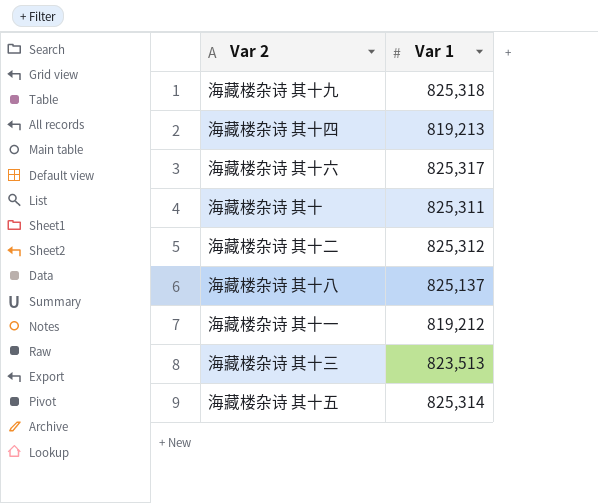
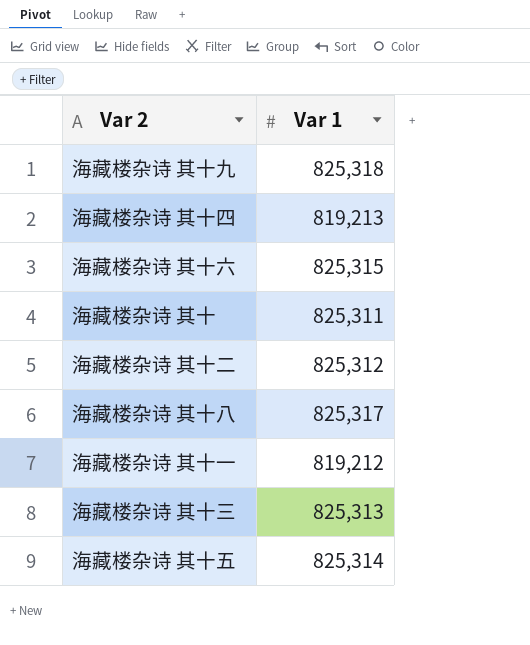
海藏楼杂诗 其十六 | Var 1: 825,317 -> 825,315
海藏楼杂诗 其十八 | Var 1: 825,137 -> 825,317
海藏楼杂诗 其十三 | Var 1: 823,513 -> 825,313

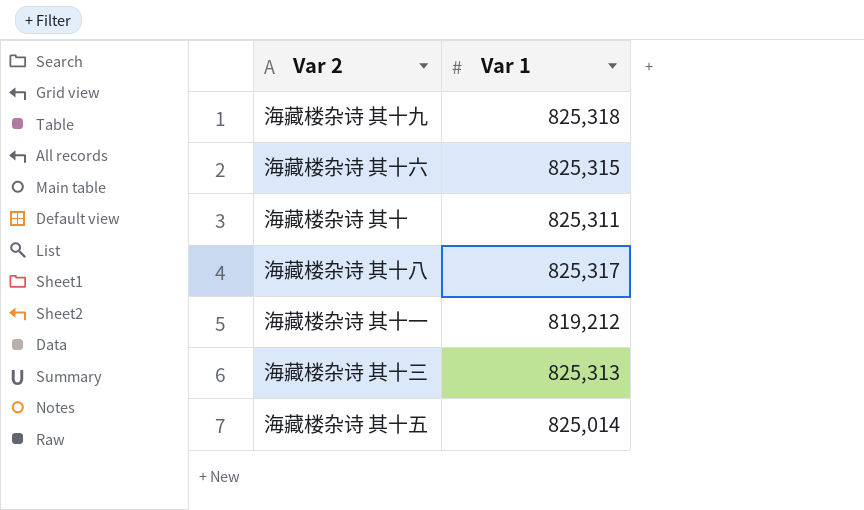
row 海藏楼杂诗 其十四: 819,213 -> none
row 海藏楼杂诗 其十二: 825,312 -> none
海藏楼杂诗 其十五 | Var 1: 825,314 -> 825,014

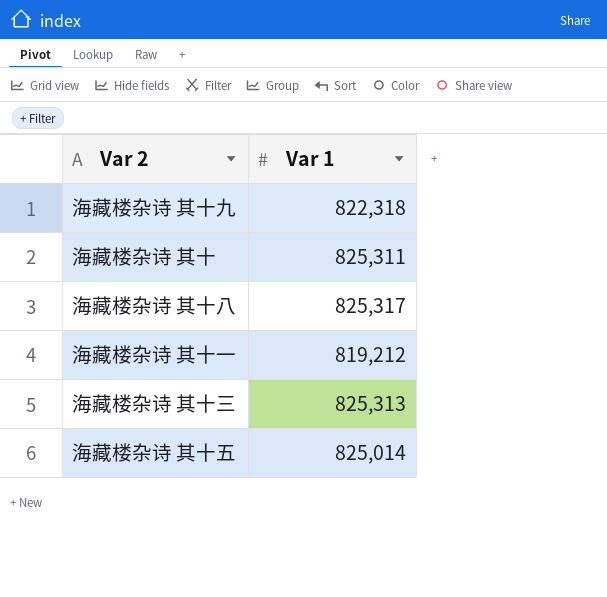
row 海藏楼杂诗 其十六: 825,315 -> none
海藏楼杂诗 其十九 | Var 1: 825,318 -> 822,318

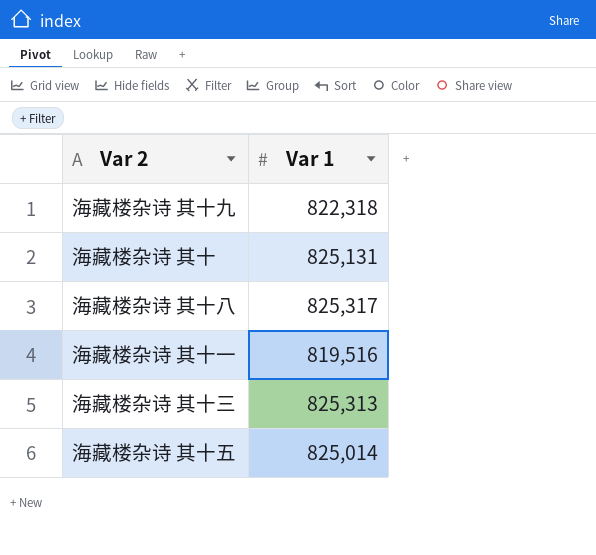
海藏楼杂诗 其十 | Var 1: 825,311 -> 825,131
海藏楼杂诗 其十一 | Var 1: 819,212 -> 819,516

